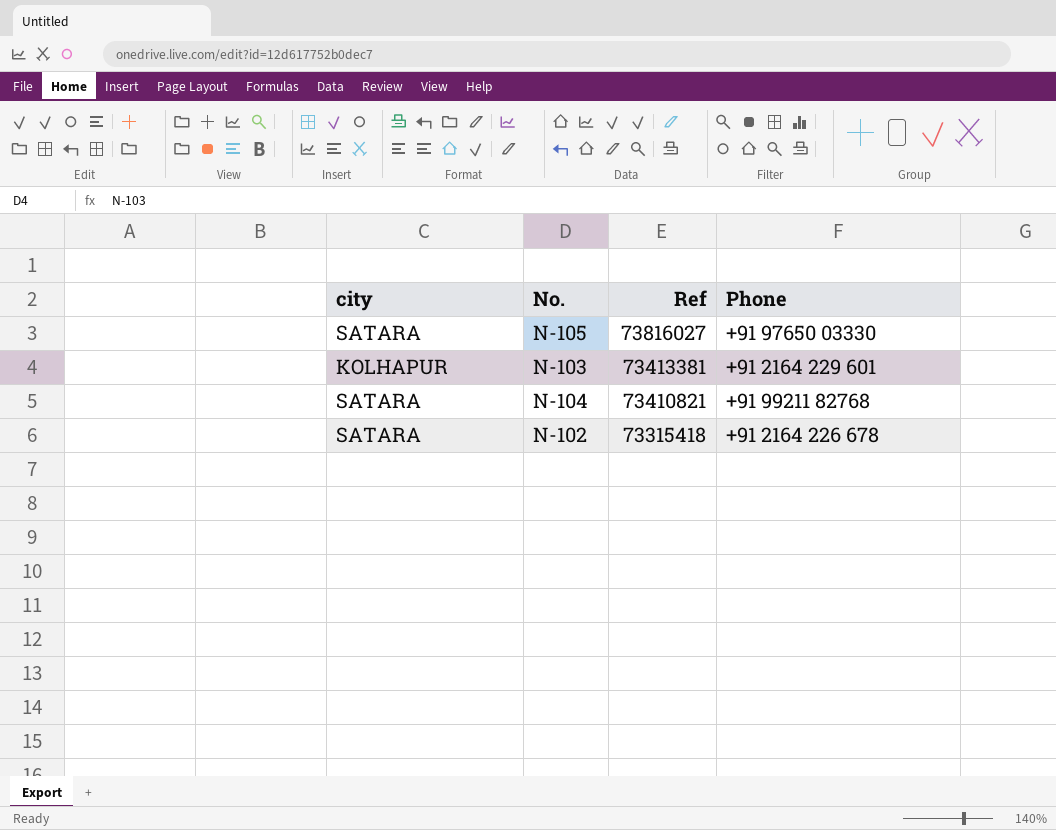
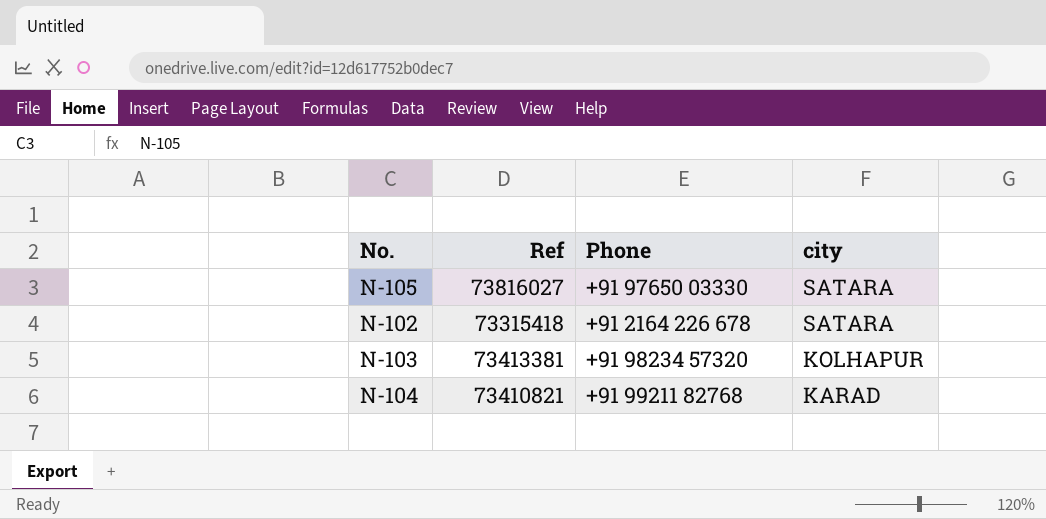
row order: Ref descending -> city descending
column city | position: 1 -> 4
N-103 | Phone: +91 2164 229 601 -> +91 98234 57320
N-104 | city: SATARA -> KARAD

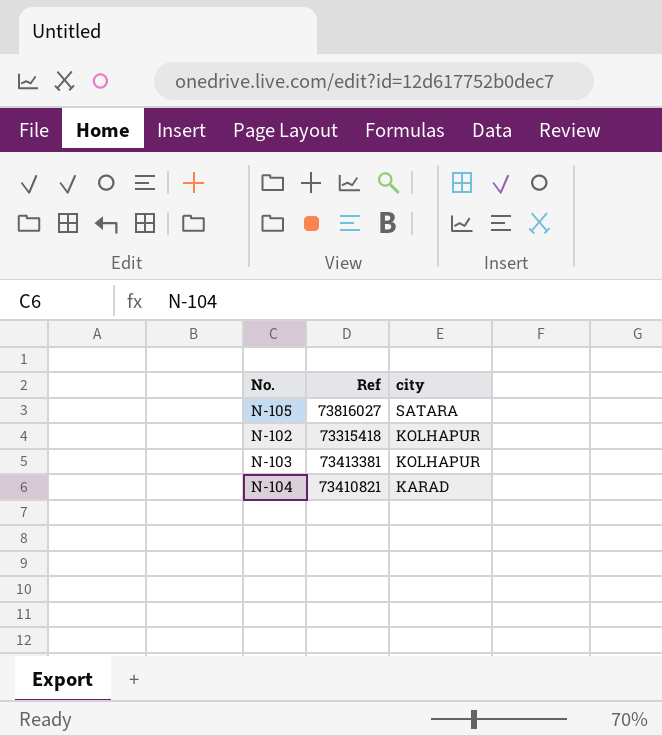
column Phone | position: 3 -> none
N-102 | city: SATARA -> KOLHAPUR

